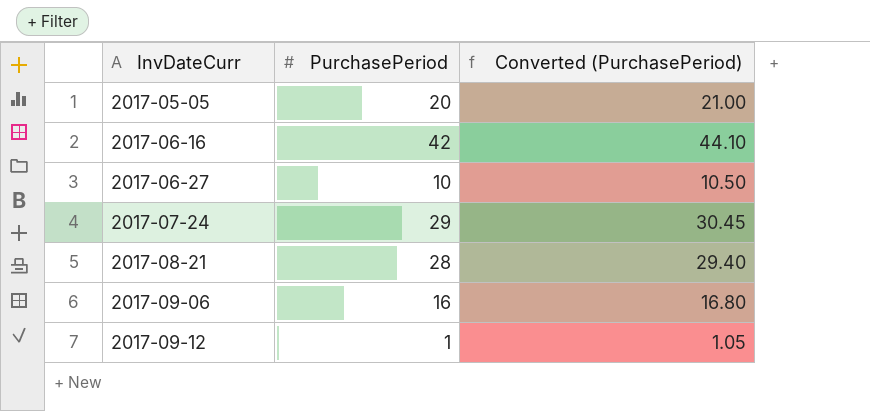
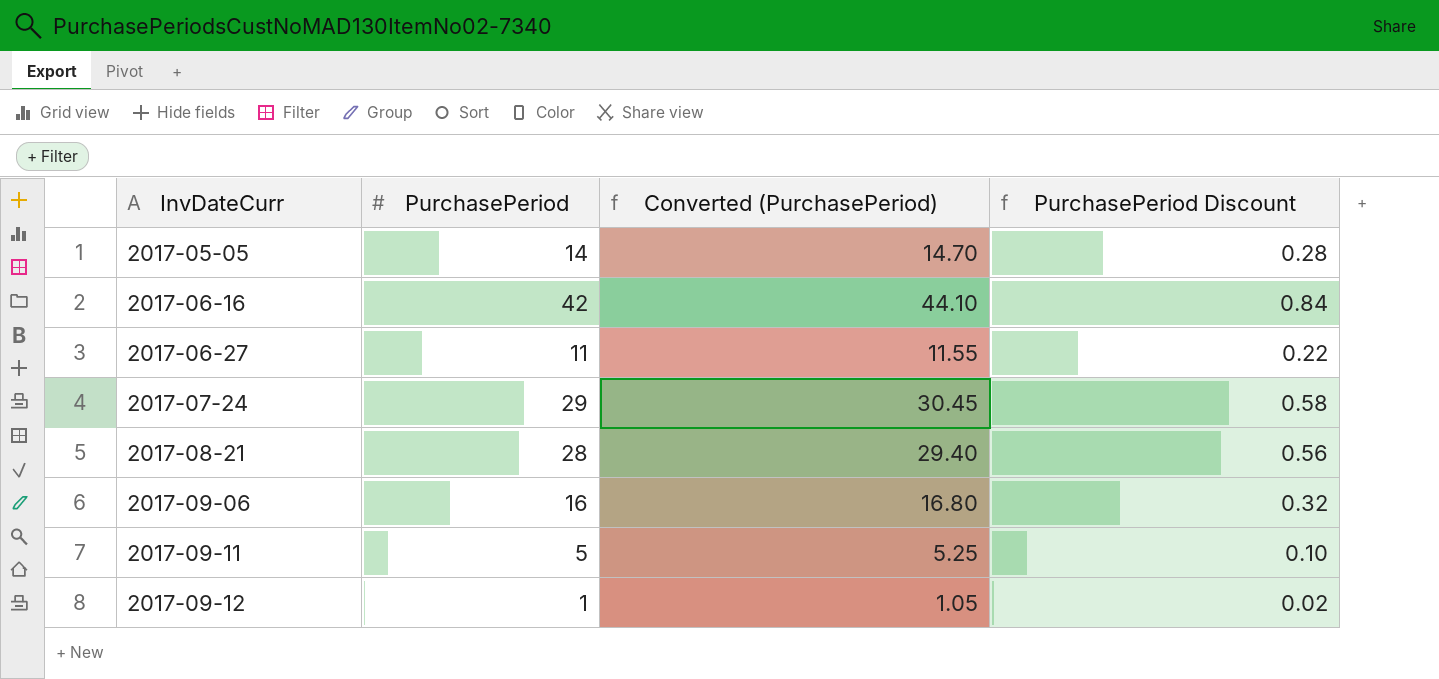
column PurchasePeriod Discount | formula: none -> [PurchasePeriod] * 0.02
2017-05-05 | PurchasePeriod: 20 -> 14
2017-05-05 | Converted (PurchasePeriod): 21.00 -> 14.70
2017-06-27 | PurchasePeriod: 10 -> 11
2017-06-27 | Converted (PurchasePeriod): 10.50 -> 11.55
row 2017-09-11: none -> 5 | 5.25 | 0.10

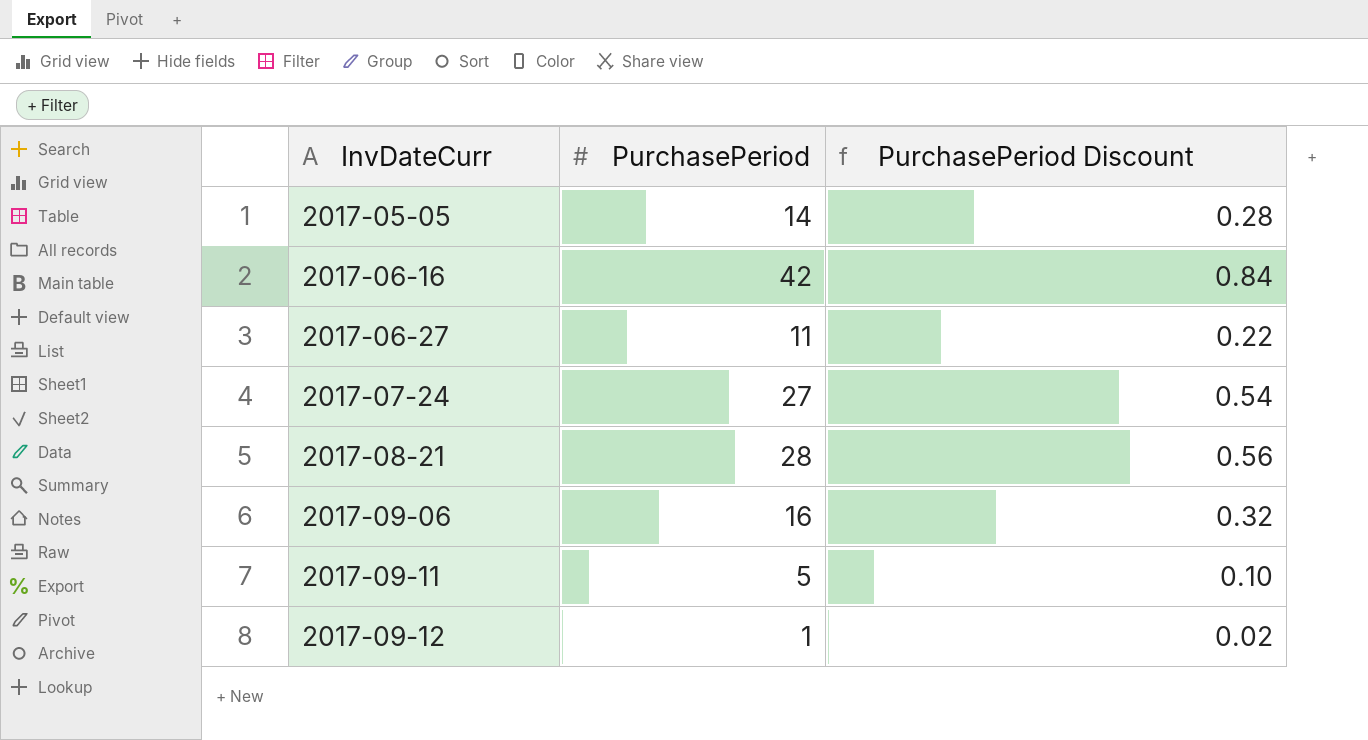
column Converted (PurchasePeriod) | formula: [PurchasePeriod] * 1.05 -> none
2017-07-24 | PurchasePeriod: 29 -> 27
2017-07-24 | PurchasePeriod Discount: 0.58 -> 0.54

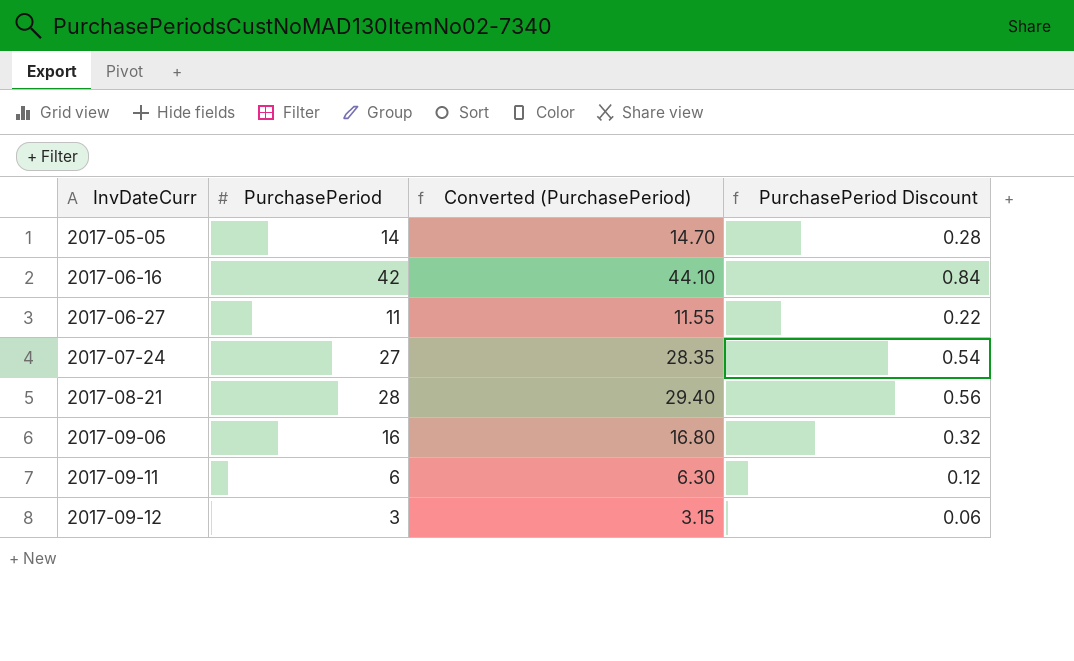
column Converted (PurchasePeriod) | formula: none -> [PurchasePeriod] * 1.05
2017-09-11 | PurchasePeriod: 5 -> 6
2017-09-11 | PurchasePeriod Discount: 0.10 -> 0.12
2017-09-12 | PurchasePeriod: 1 -> 3
2017-09-12 | PurchasePeriod Discount: 0.02 -> 0.06

